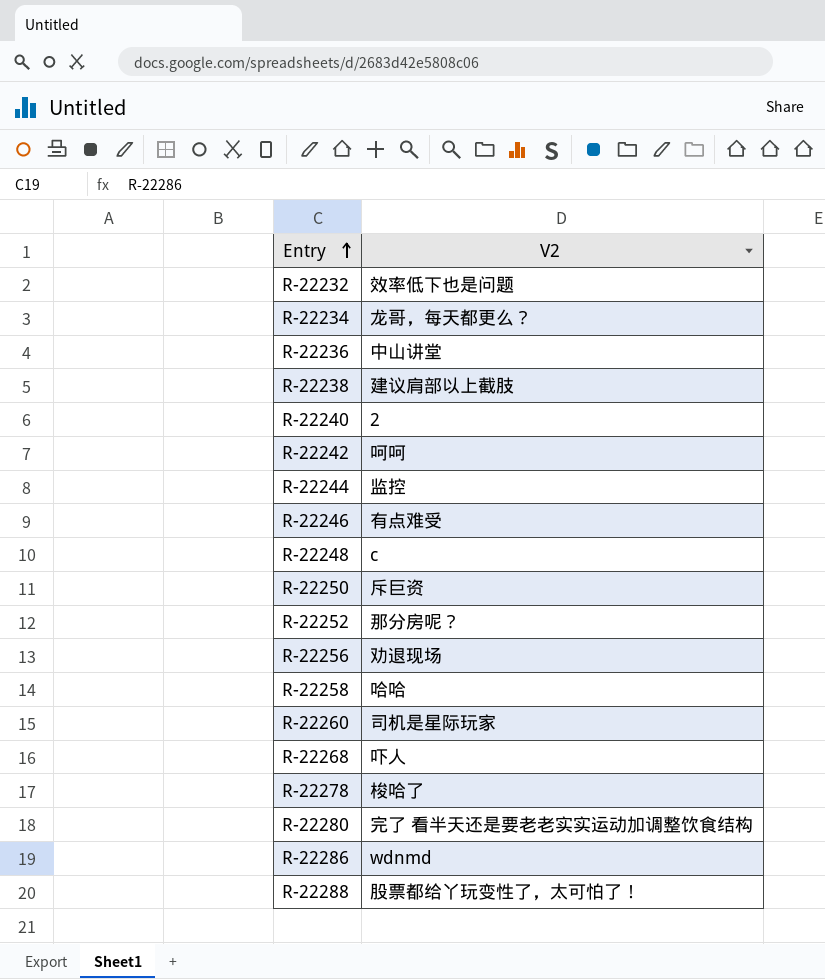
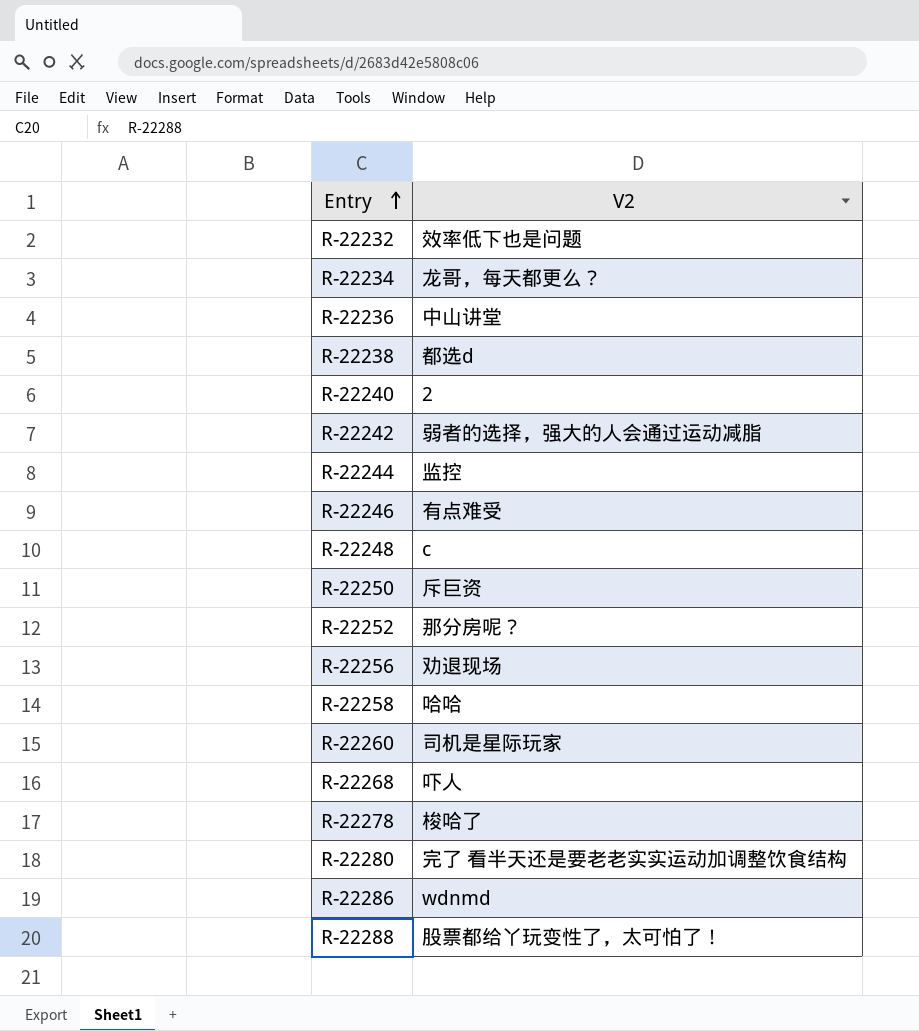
R-22238 | V2: 建议肩部以上截肢 -> 都选d
R-22242 | V2: 呵呵 -> 弱者的选择，强大的人会通过运动减脂

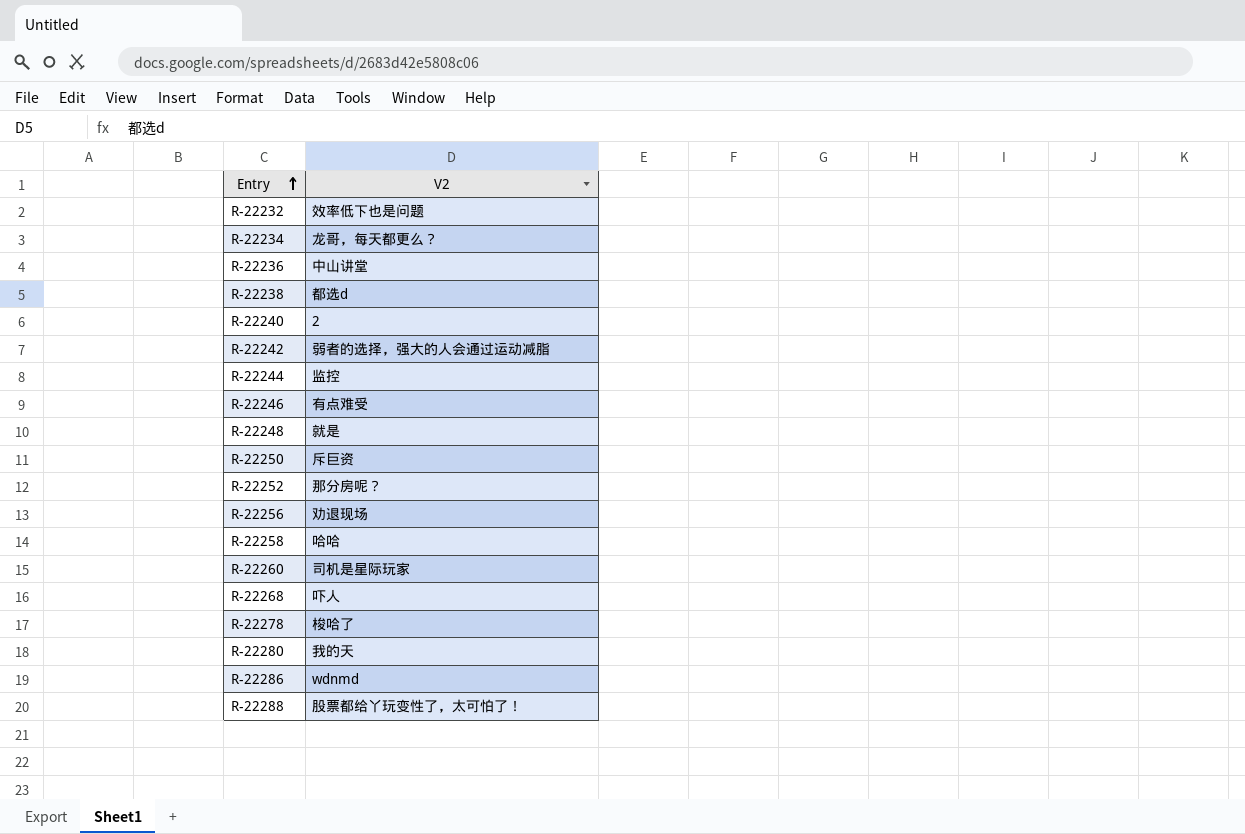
R-22248 | V2: c -> 就是
R-22280 | V2: 完了 看半天还是要老老实实运动加调整饮食结构 -> 我的天

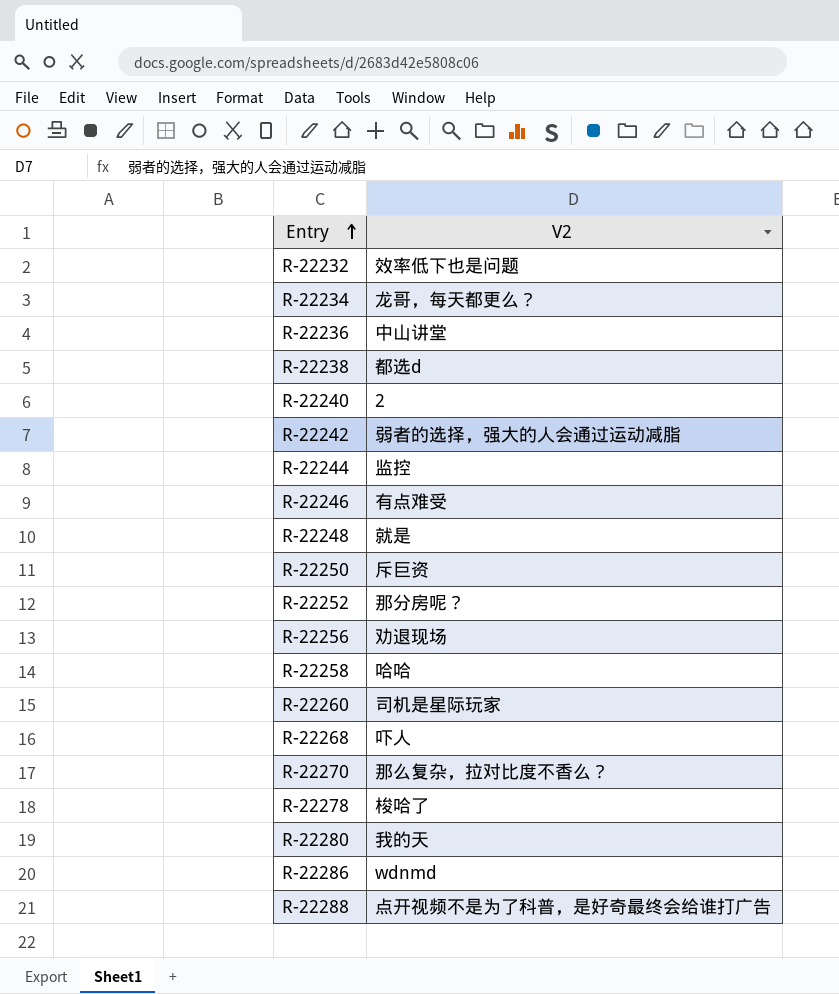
row R-22270: none -> 那么复杂，拉对比度不香么？
R-22288 | V2: 股票都给丫玩变性了，太可怕了！ -> 点开视频不是为了科普，是好奇最终会给谁打广告

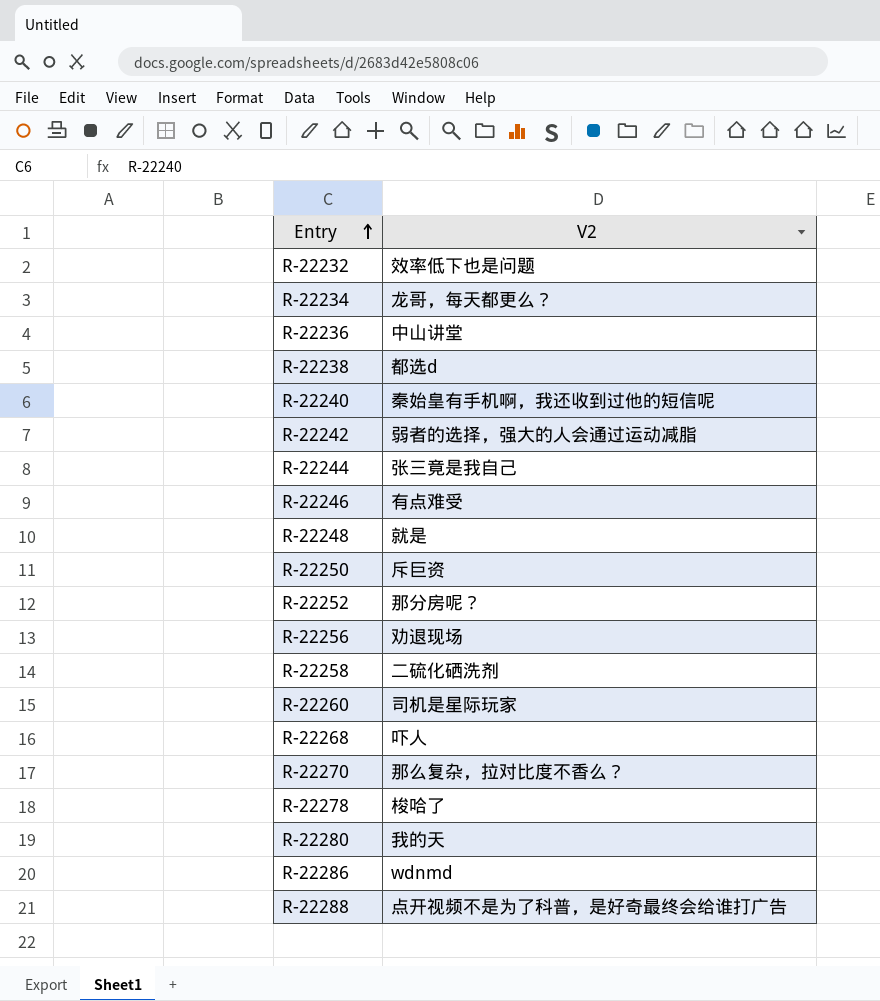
R-22240 | V2: 2 -> 秦始皇有手机啊，我还收到过他的短信呢
R-22244 | V2: 监控 -> 张三竟是我自己
R-22258 | V2: 哈哈 -> 二硫化硒洗剂

